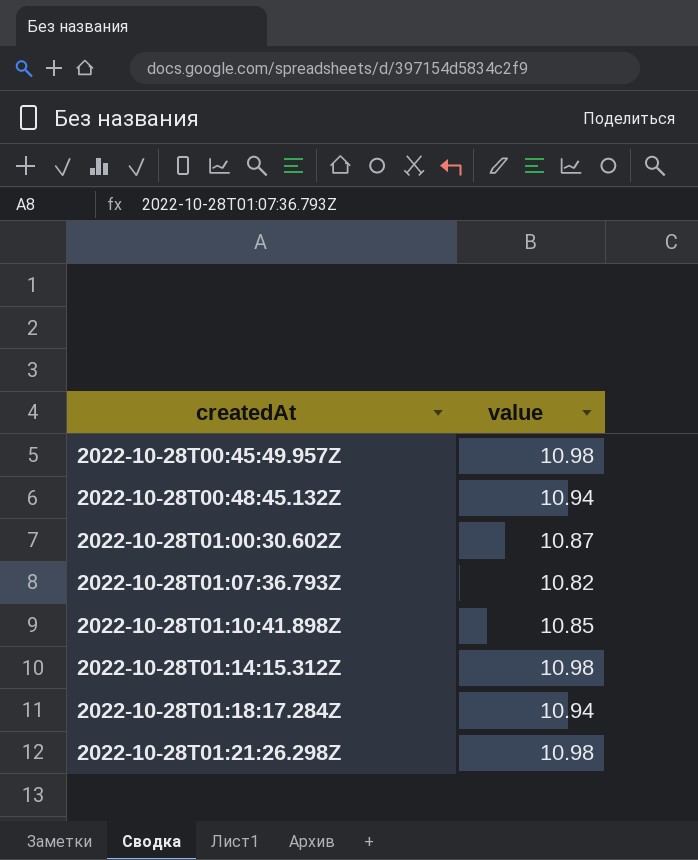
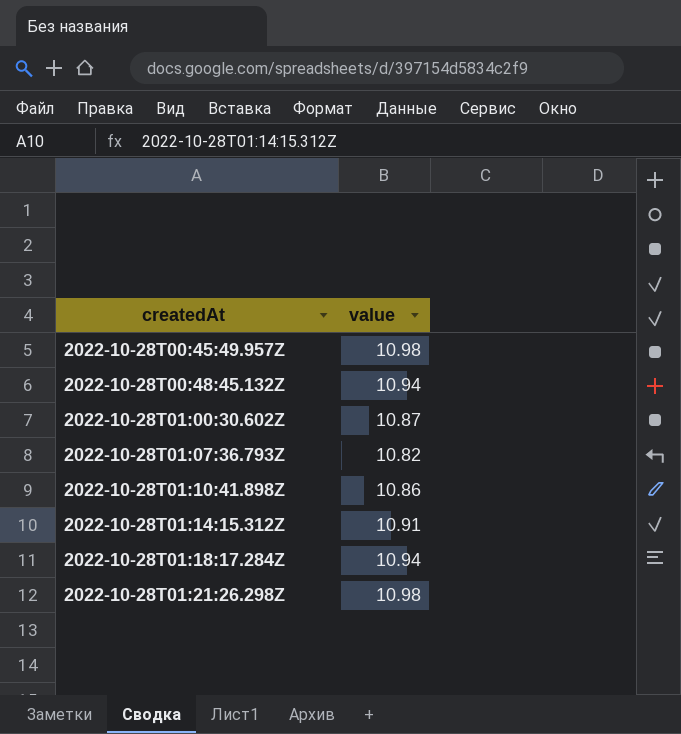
2022-10-28T01:10:41.898Z | value: 10.85 -> 10.86
2022-10-28T01:14:15.312Z | value: 10.98 -> 10.91

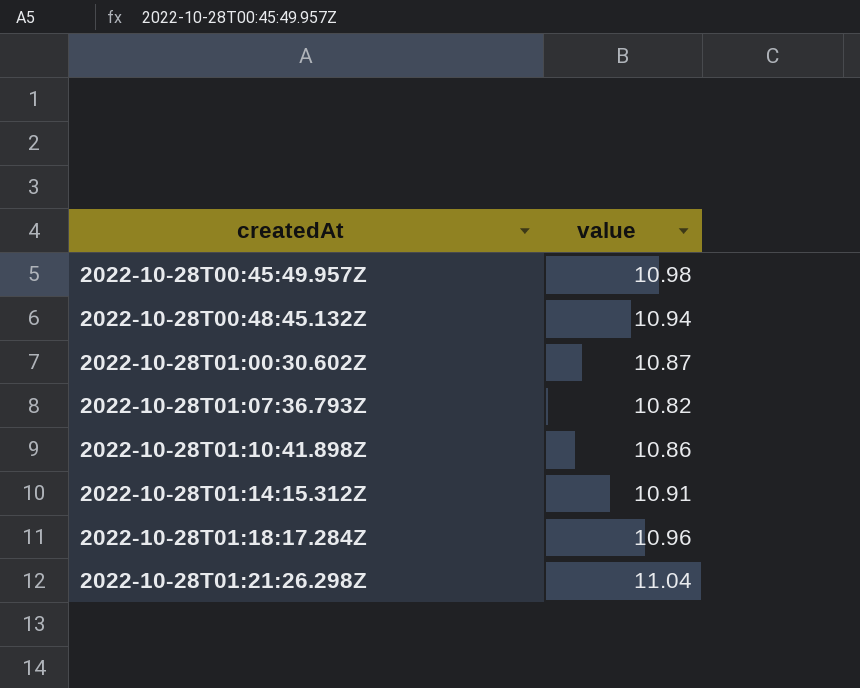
2022-10-28T01:18:17.284Z | value: 10.94 -> 10.96
2022-10-28T01:21:26.298Z | value: 10.98 -> 11.04

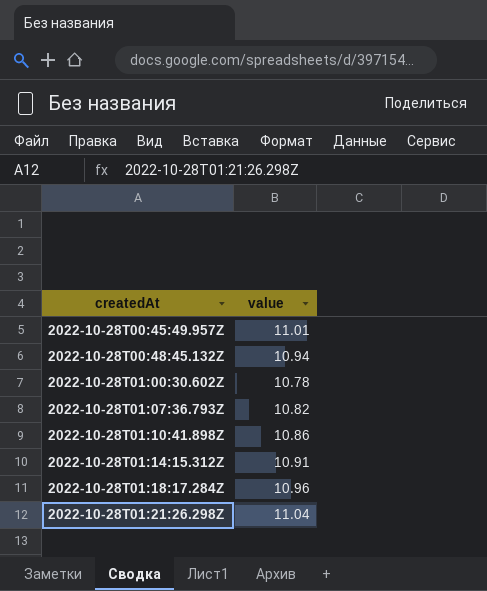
2022-10-28T00:45:49.957Z | value: 10.98 -> 11.01
2022-10-28T01:00:30.602Z | value: 10.87 -> 10.78

